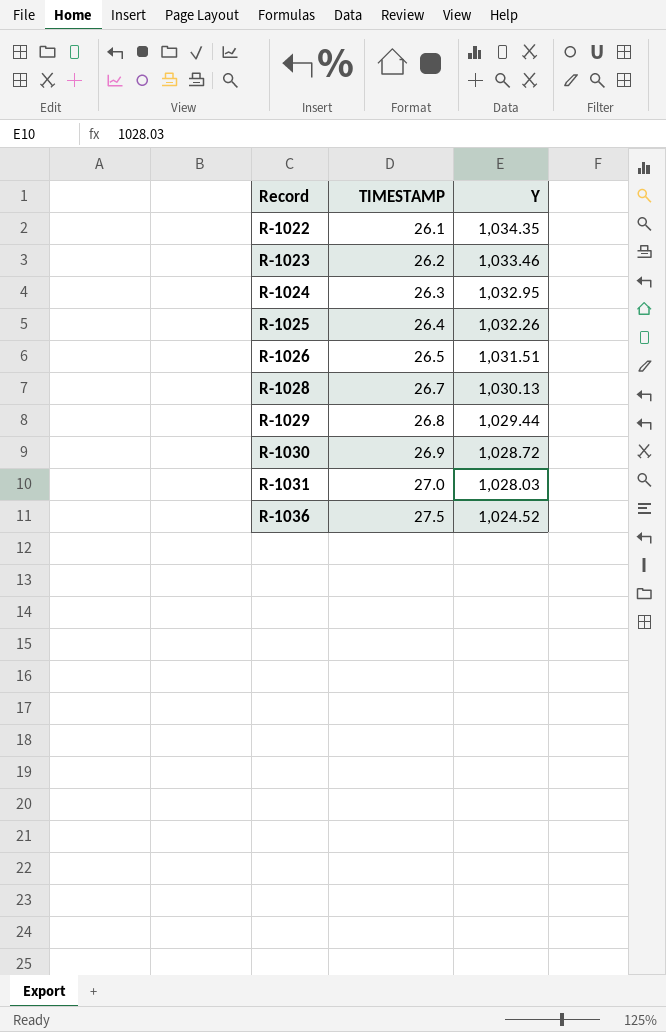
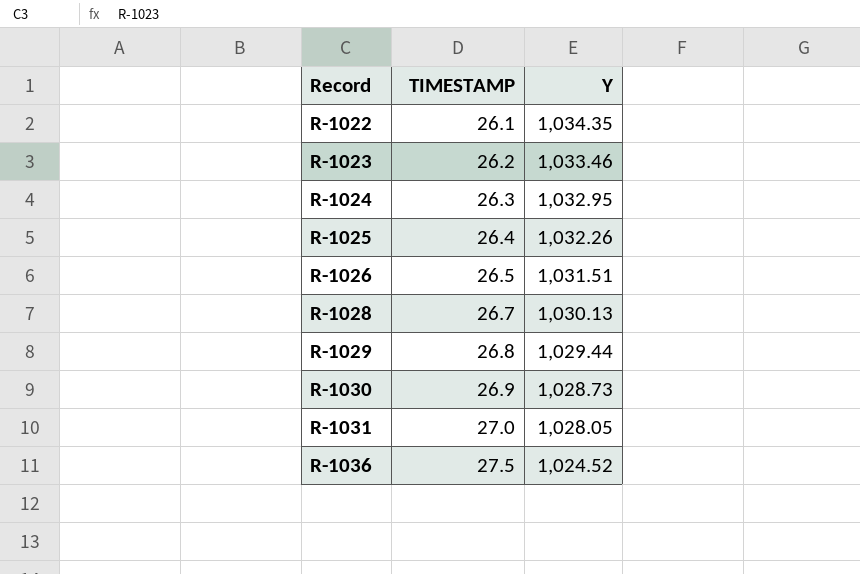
R-1030 | Y: 1,028.72 -> 1,028.73
R-1031 | Y: 1,028.03 -> 1,028.05

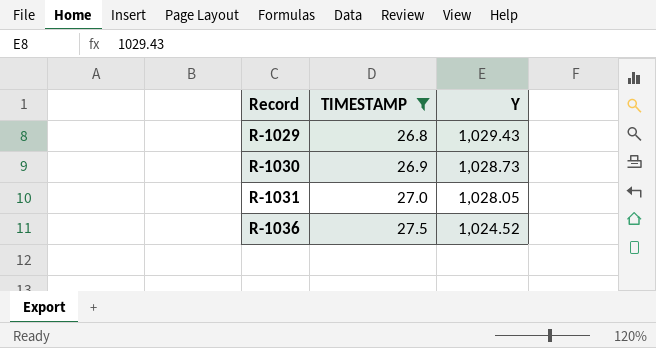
filter: none -> TIMESTAMP >= 26.8
R-1029 | Y: 1,029.44 -> 1,029.43

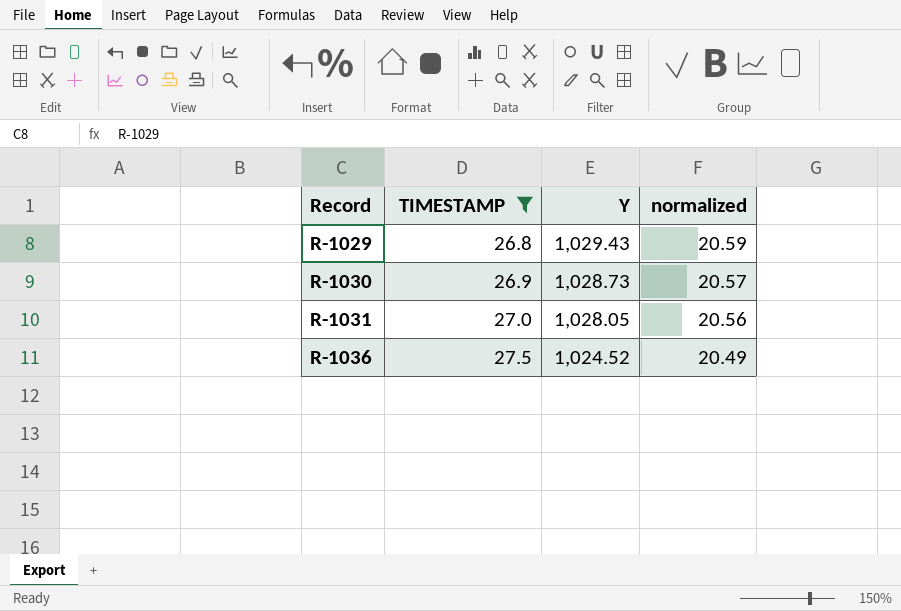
column normalized | formula: none -> [Y] * 0.02

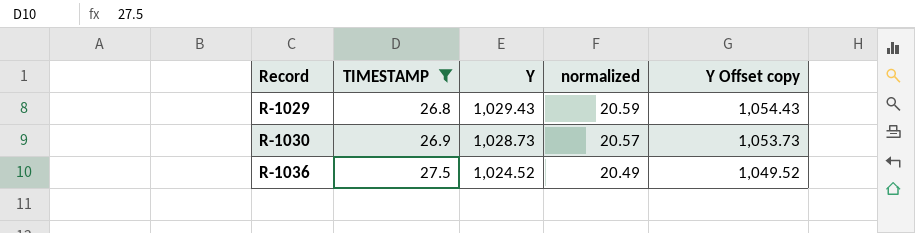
column Y Offset copy | formula: none -> [Y] + 25
row R-1031: 27.0 | 1,028.05 | 20.56 -> none

